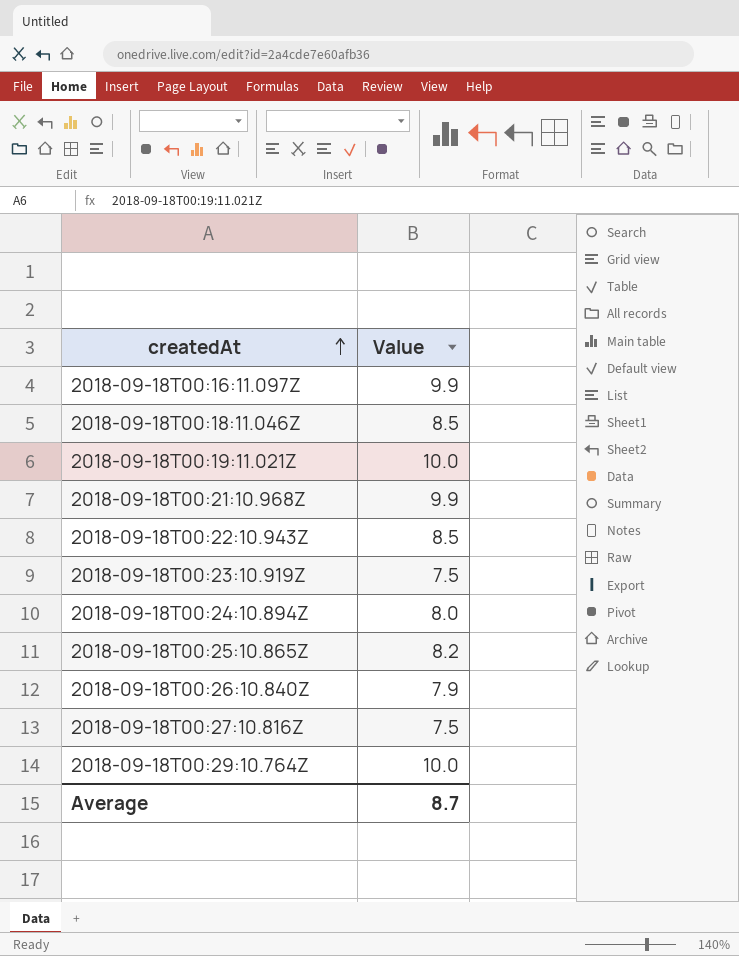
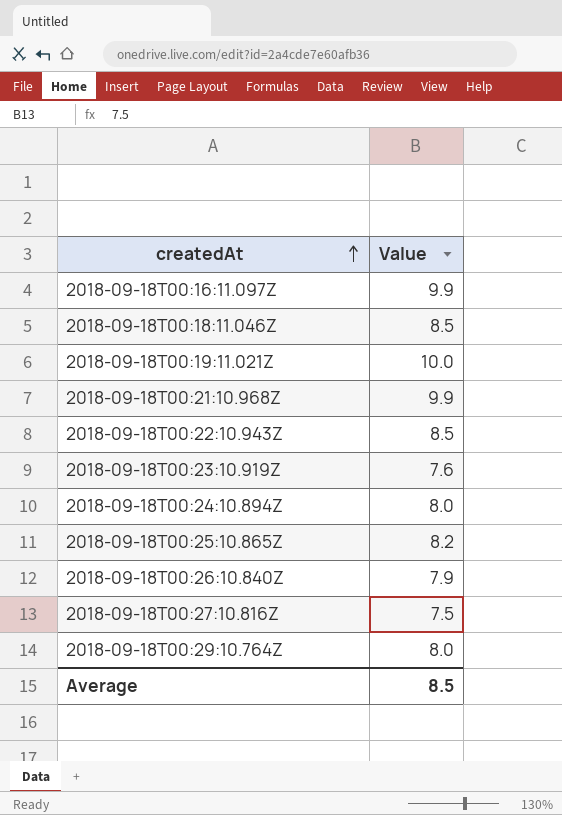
2018-09-18T00:23:10.919Z | Value: 7.5 -> 7.6
2018-09-18T00:29:10.764Z | Value: 10.0 -> 8.0
Average | Value: 8.7 -> 8.5

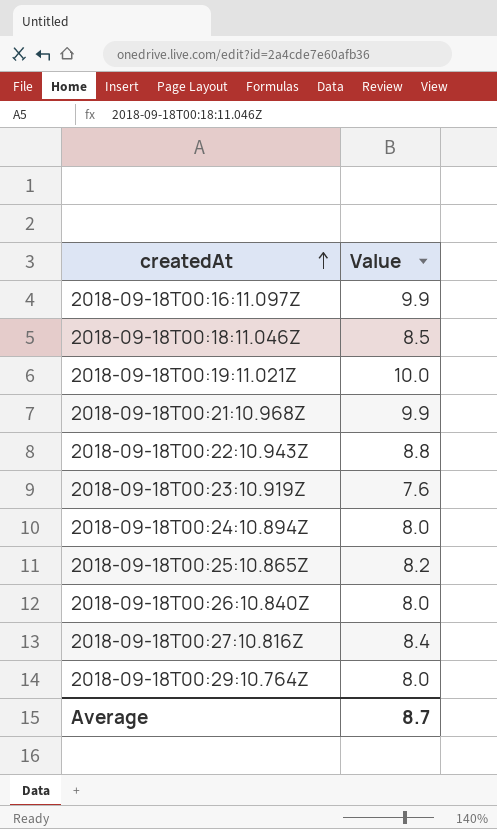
2018-09-18T00:22:10.943Z | Value: 8.5 -> 8.8
2018-09-18T00:26:10.840Z | Value: 7.9 -> 8.0
2018-09-18T00:27:10.816Z | Value: 7.5 -> 8.4
Average | Value: 8.5 -> 8.7

